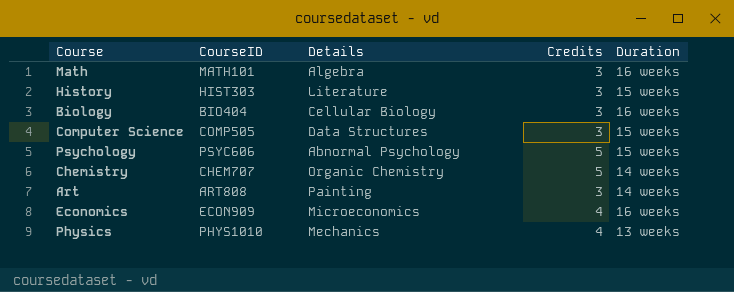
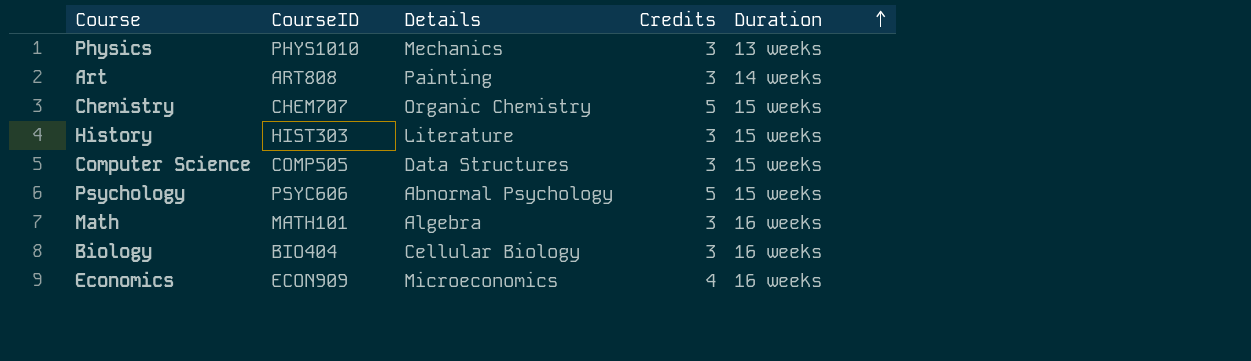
row order: none -> Duration ascending
Physics | Credits: 4 -> 3
Chemistry | Duration: 14 weeks -> 15 weeks

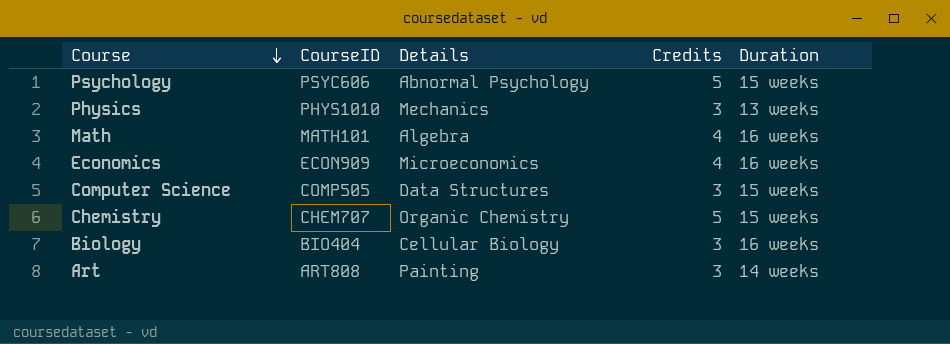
row order: Duration ascending -> Course descending
row History: HIST303 | Literature | 3 | 15 weeks -> none
Math | Credits: 3 -> 4

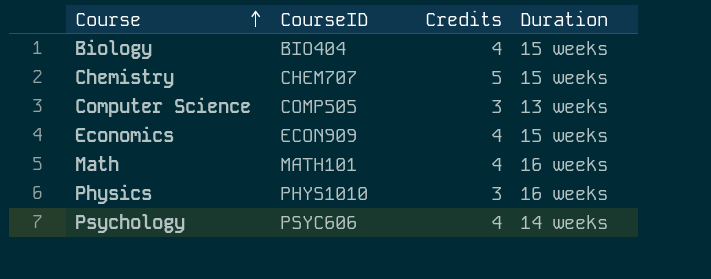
row order: Course descending -> Course ascending
column Details | position: 3 -> none
row Art: ART808 | Painting | 3 | 14 weeks -> none
Biology | Credits: 3 -> 4
Biology | Duration: 16 weeks -> 15 weeks
Computer Science | Duration: 15 weeks -> 13 weeks
Economics | Duration: 16 weeks -> 15 weeks
Physics | Duration: 13 weeks -> 16 weeks
Psychology | Credits: 5 -> 4
Psychology | Duration: 15 weeks -> 14 weeks

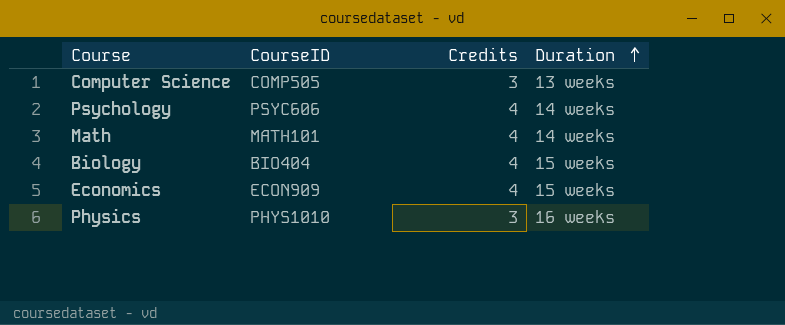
row order: Course ascending -> Duration ascending
row Chemistry: CHEM707 | 5 | 15 weeks -> none
Math | Duration: 16 weeks -> 14 weeks

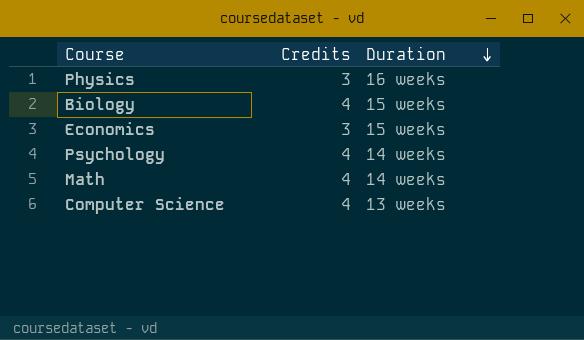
row order: Duration ascending -> Duration descending
column CourseID | position: 2 -> none
Economics | Credits: 4 -> 3
Computer Science | Credits: 3 -> 4

